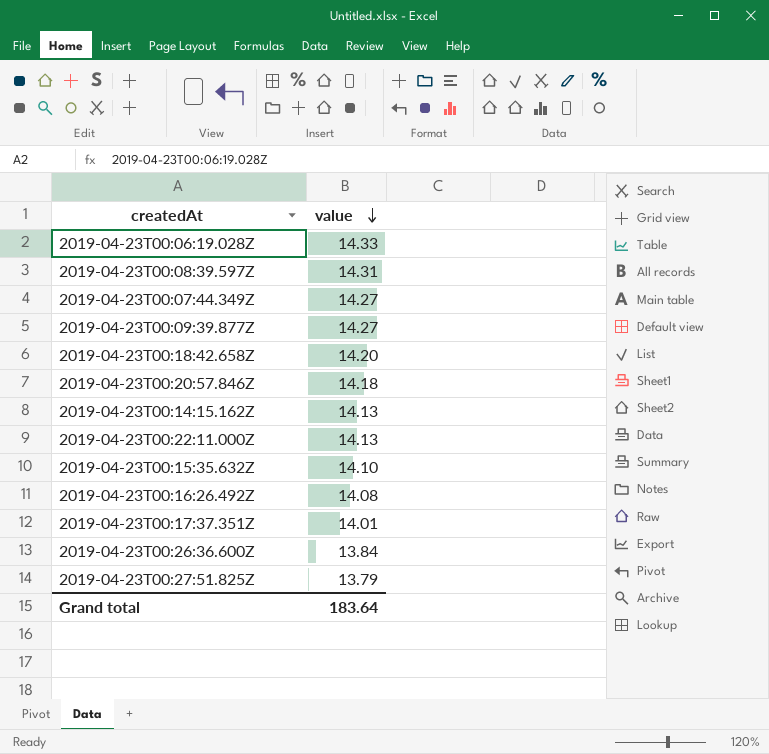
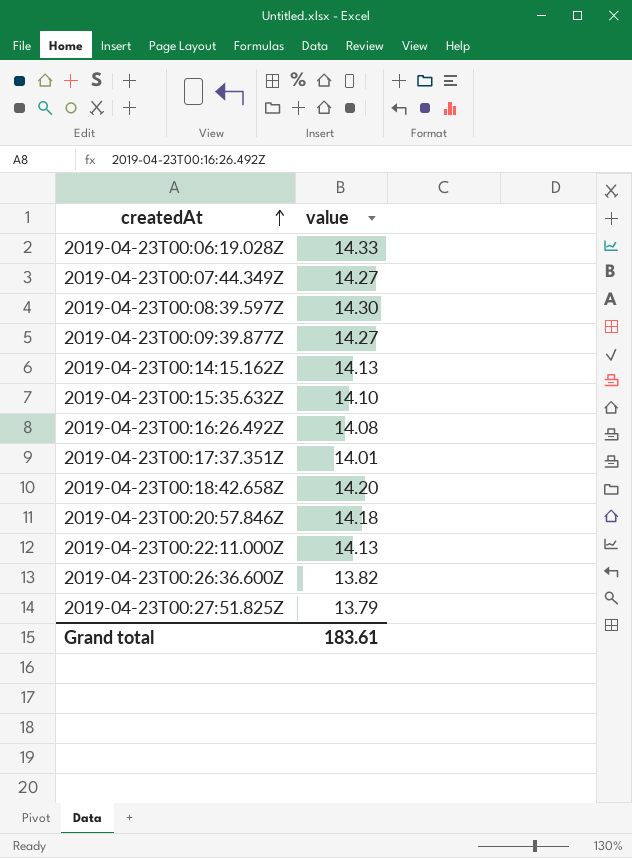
row order: value descending -> createdAt ascending
2019-04-23T00:08:39.597Z | value: 14.31 -> 14.30
2019-04-23T00:26:36.600Z | value: 13.84 -> 13.82
Grand total | value: 183.64 -> 183.61

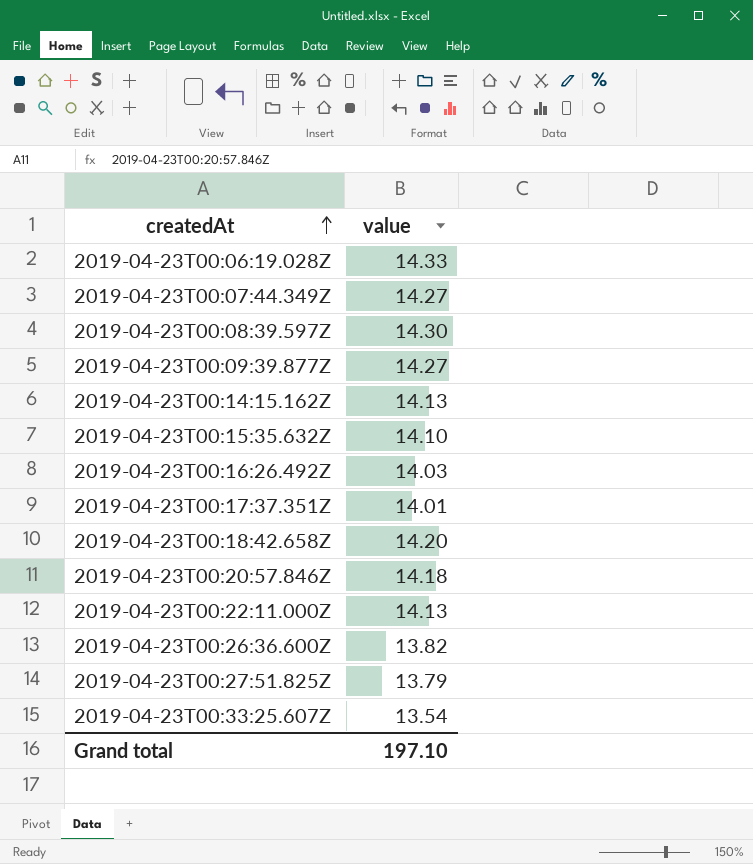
2019-04-23T00:16:26.492Z | value: 14.08 -> 14.03
row 2019-04-23T00:33:25.607Z: none -> 13.54
Grand total | value: 183.61 -> 197.10

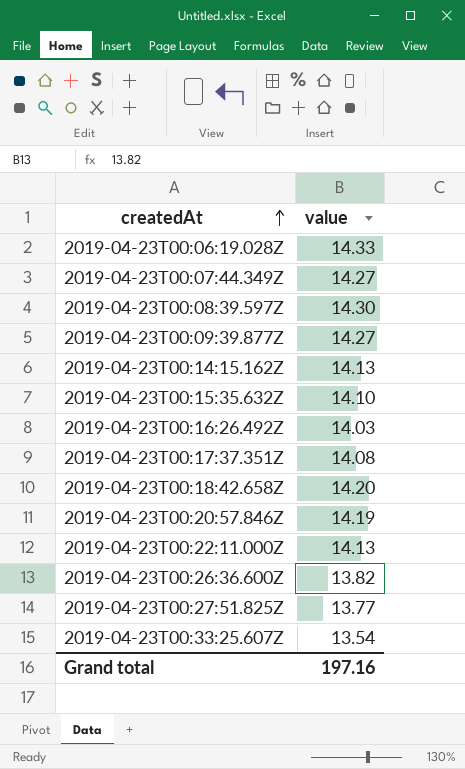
2019-04-23T00:17:37.351Z | value: 14.01 -> 14.08
2019-04-23T00:20:57.846Z | value: 14.18 -> 14.19
2019-04-23T00:27:51.825Z | value: 13.79 -> 13.77
Grand total | value: 197.10 -> 197.16

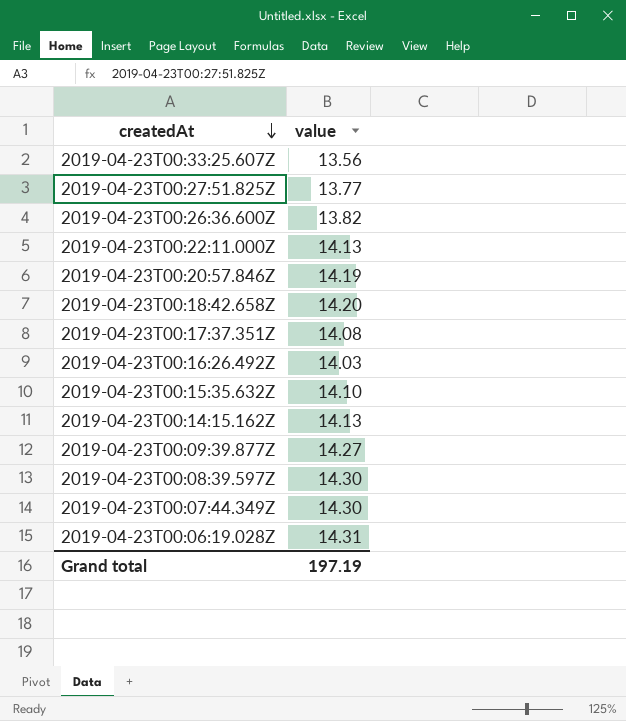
row order: createdAt ascending -> createdAt descending
2019-04-23T00:33:25.607Z | value: 13.54 -> 13.56
2019-04-23T00:07:44.349Z | value: 14.27 -> 14.30
2019-04-23T00:06:19.028Z | value: 14.33 -> 14.31
Grand total | value: 197.16 -> 197.19

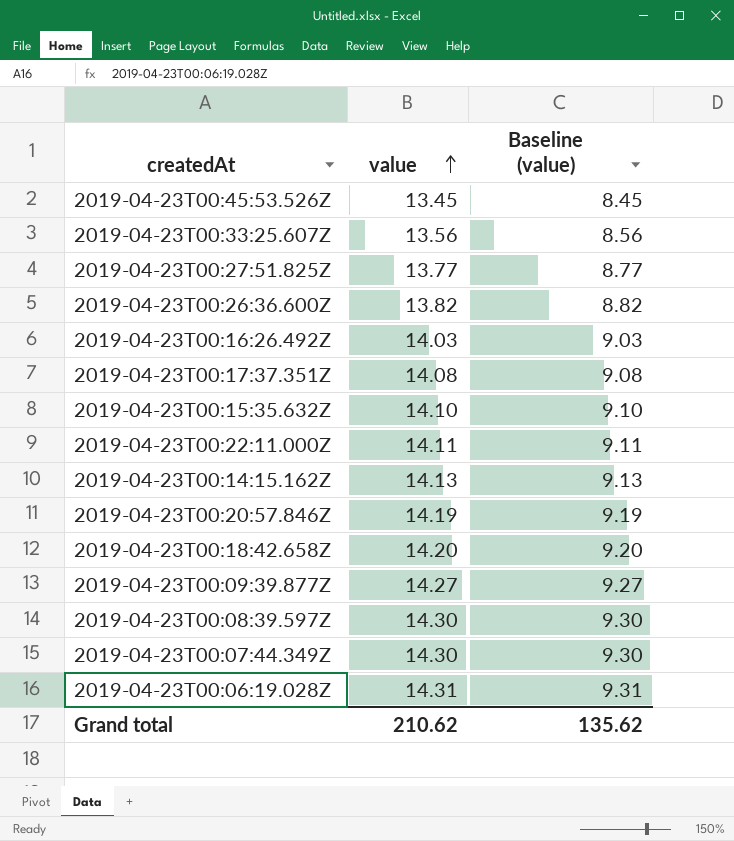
row order: createdAt descending -> value ascending
column Baseline (value) | formula: none -> [value] - 5
row 2019-04-23T00:45:53.526Z: none -> 13.45 | 8.45
2019-04-23T00:22:11.000Z | value: 14.13 -> 14.11
Grand total | value: 197.19 -> 210.62

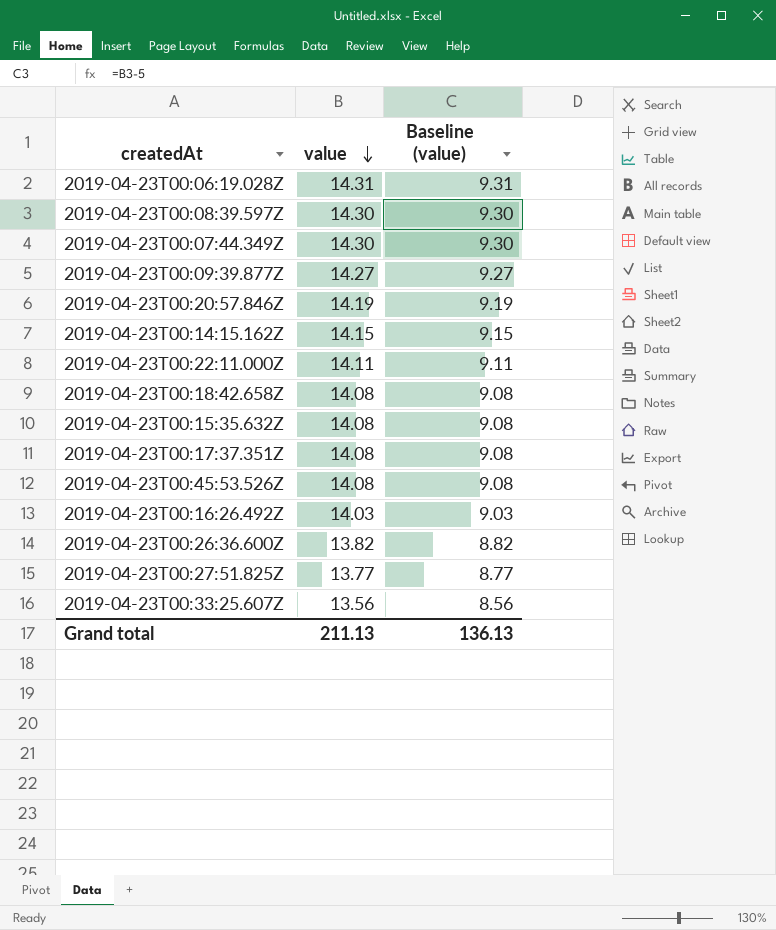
row order: value ascending -> value descending
2019-04-23T00:14:15.162Z | value: 14.13 -> 14.15
2019-04-23T00:14:15.162Z | Baseline (value): 9.13 -> 9.15
2019-04-23T00:18:42.658Z | value: 14.20 -> 14.08
2019-04-23T00:18:42.658Z | Baseline (value): 9.20 -> 9.08
2019-04-23T00:15:35.632Z | value: 14.10 -> 14.08
2019-04-23T00:15:35.632Z | Baseline (value): 9.10 -> 9.08
2019-04-23T00:45:53.526Z | value: 13.45 -> 14.08
2019-04-23T00:45:53.526Z | Baseline (value): 8.45 -> 9.08
Grand total | value: 210.62 -> 211.13
Grand total | Baseline (value): 135.62 -> 136.13

